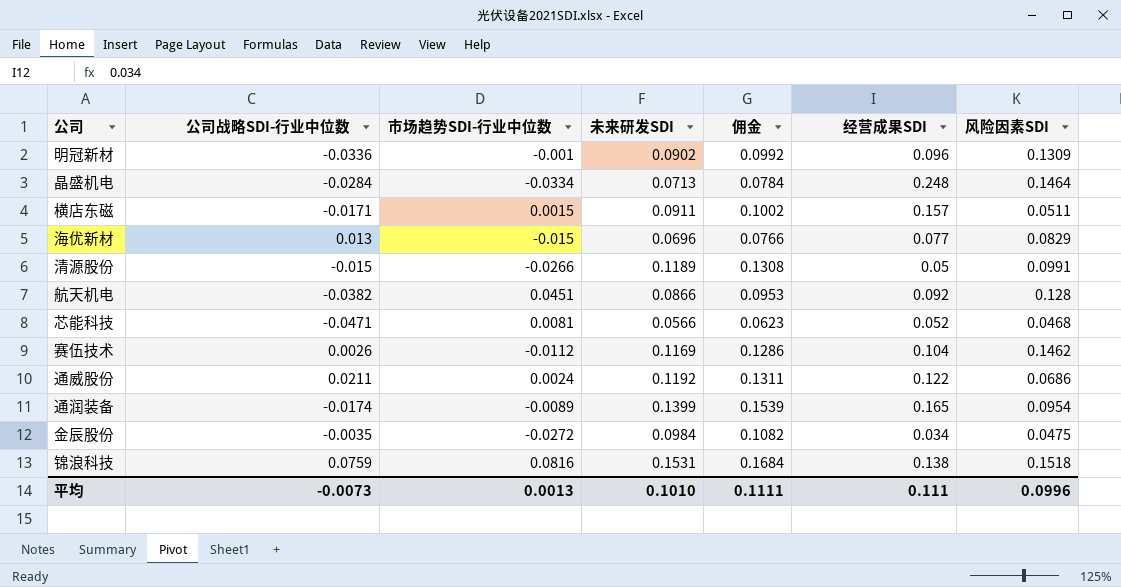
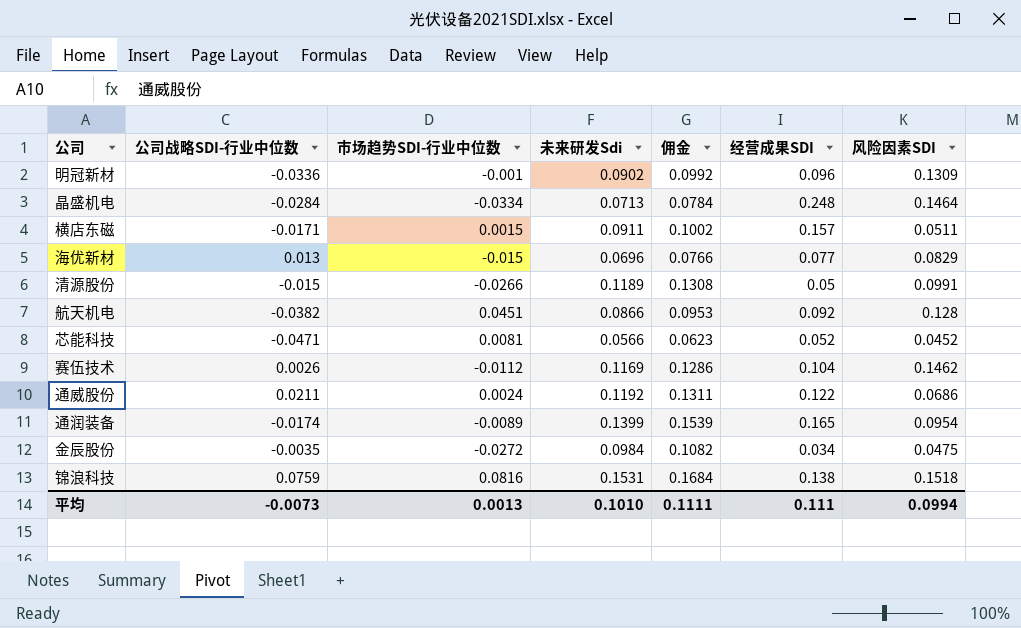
column name: 未来研发SDI -> 未来研发Sdi
芯能科技 | 风险因素SDI: 0.0468 -> 0.0452
平均 | 风险因素SDI: 0.0996 -> 0.0994

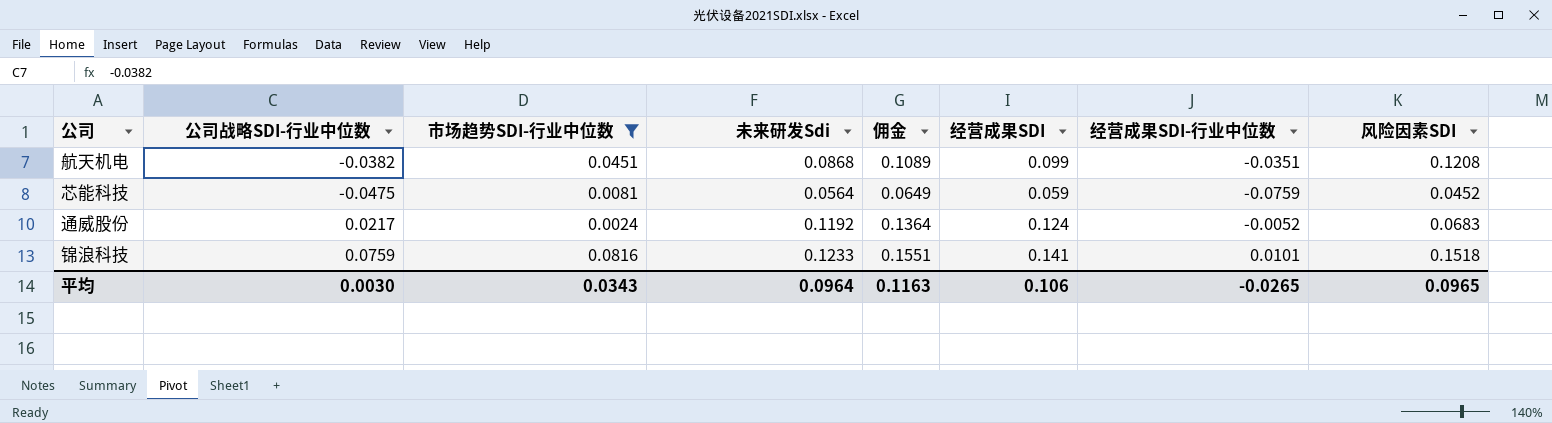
filter: none -> 市场趋势SDI-行业中位数 >= 0.0024
column 佣金 | formula: [未来研发Sdi] * 1.1 -> [经营成果SDI] * 1.1
column 经营成果SDI-行业中位数 | position: none -> 7
航天机电 | 未来研发Sdi: 0.0866 -> 0.0868
航天机电 | 经营成果SDI: 0.092 -> 0.099
航天机电 | 风险因素SDI: 0.128 -> 0.1208
芯能科技 | 公司战略SDI-行业中位数: -0.0471 -> -0.0475
芯能科技 | 未来研发Sdi: 0.0566 -> 0.0564
芯能科技 | 经营成果SDI: 0.052 -> 0.059
通威股份 | 公司战略SDI-行业中位数: 0.0211 -> 0.0217
通威股份 | 经营成果SDI: 0.122 -> 0.124
通威股份 | 风险因素SDI: 0.0686 -> 0.0683
锦浪科技 | 未来研发Sdi: 0.1531 -> 0.1233
锦浪科技 | 经营成果SDI: 0.138 -> 0.141
平均 | 公司战略SDI-行业中位数: -0.0073 -> 0.0030
平均 | 市场趋势SDI-行业中位数: 0.0013 -> 0.0343
平均 | 未来研发Sdi: 0.1010 -> 0.0964
平均 | 佣金: 0.1111 -> 0.1163
平均 | 经营成果SDI: 0.111 -> 0.106
平均 | 风险因素SDI: 0.0994 -> 0.0965

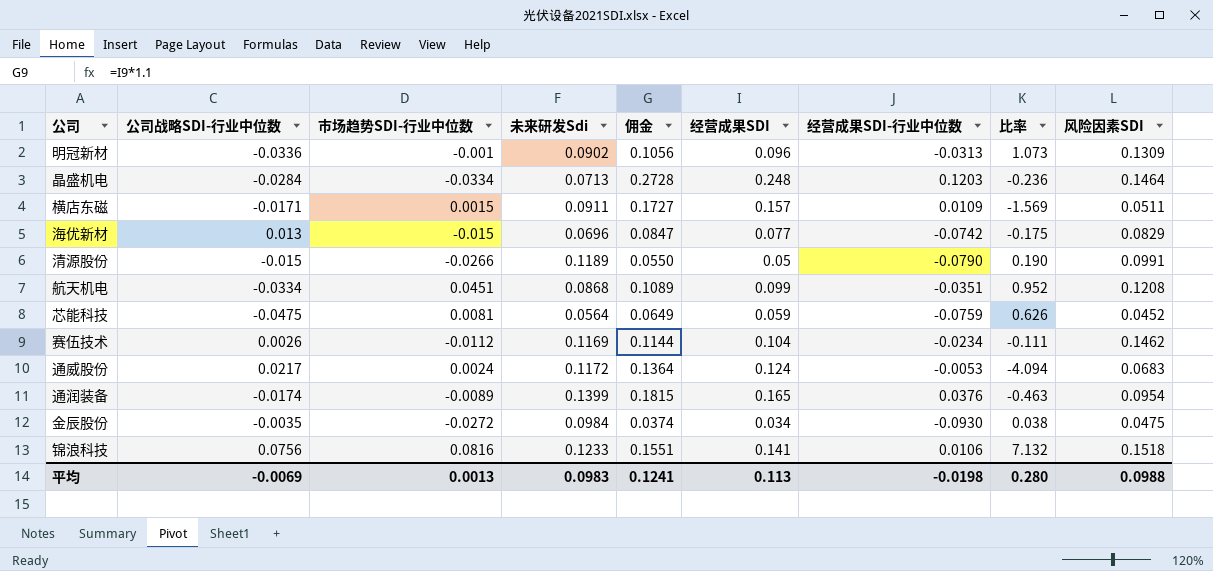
filter: 市场趋势SDI-行业中位数 >= 0.0024 -> none
column 比率 | formula: none -> [公司战略SDI-行业中位数] / [经营成果SDI-行业中位数]
航天机电 | 公司战略SDI-行业中位数: -0.0382 -> -0.0334
通威股份 | 未来研发Sdi: 0.1192 -> 0.1172
通威股份 | 经营成果SDI-行业中位数: -0.0052 -> -0.0053
锦浪科技 | 公司战略SDI-行业中位数: 0.0759 -> 0.0756
锦浪科技 | 经营成果SDI-行业中位数: 0.0101 -> 0.0106
平均 | 公司战略SDI-行业中位数: 0.0030 -> -0.0069
平均 | 市场趋势SDI-行业中位数: 0.0343 -> 0.0013
平均 | 未来研发Sdi: 0.0964 -> 0.0983
平均 | 佣金: 0.1163 -> 0.1241
平均 | 经营成果SDI: 0.106 -> 0.113
平均 | 经营成果SDI-行业中位数: -0.0265 -> -0.0198
平均 | 风险因素SDI: 0.0965 -> 0.0988

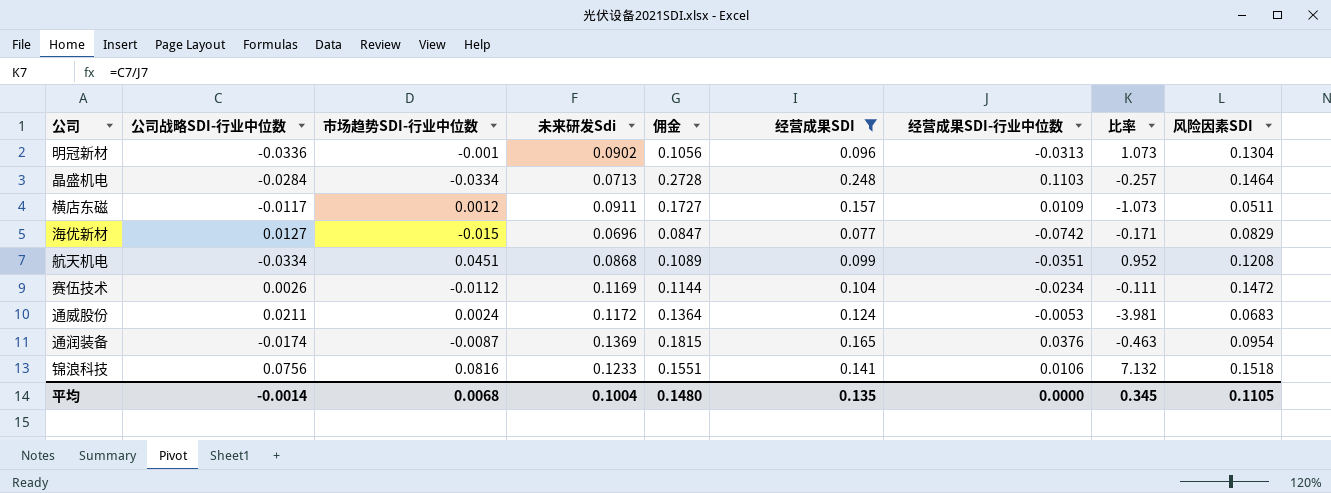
filter: none -> 经营成果SDI >= 0.077
明冠新材 | 风险因素SDI: 0.1309 -> 0.1304
晶盛机电 | 经营成果SDI-行业中位数: 0.1203 -> 0.1103
晶盛机电 | 比率: -0.236 -> -0.257
横店东磁 | 公司战略SDI-行业中位数: -0.0171 -> -0.0117
横店东磁 | 市场趋势SDI-行业中位数: 0.0015 -> 0.0012
横店东磁 | 比率: -1.569 -> -1.073
海优新材 | 公司战略SDI-行业中位数: 0.013 -> 0.0127
海优新材 | 比率: -0.175 -> -0.171
赛伍技术 | 风险因素SDI: 0.1462 -> 0.1472
通威股份 | 公司战略SDI-行业中位数: 0.0217 -> 0.0211
通威股份 | 比率: -4.094 -> -3.981
通润装备 | 市场趋势SDI-行业中位数: -0.0089 -> -0.0087
通润装备 | 未来研发Sdi: 0.1399 -> 0.1369
平均 | 公司战略SDI-行业中位数: -0.0069 -> -0.0014
平均 | 市场趋势SDI-行业中位数: 0.0013 -> 0.0068
平均 | 未来研发Sdi: 0.0983 -> 0.1004
平均 | 佣金: 0.1241 -> 0.1480
平均 | 经营成果SDI: 0.113 -> 0.135
平均 | 经营成果SDI-行业中位数: -0.0198 -> 0.0000
平均 | 比率: 0.280 -> 0.345
平均 | 风险因素SDI: 0.0988 -> 0.1105

